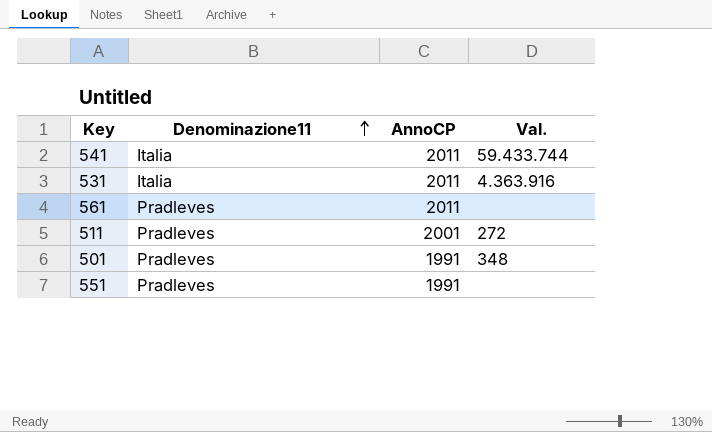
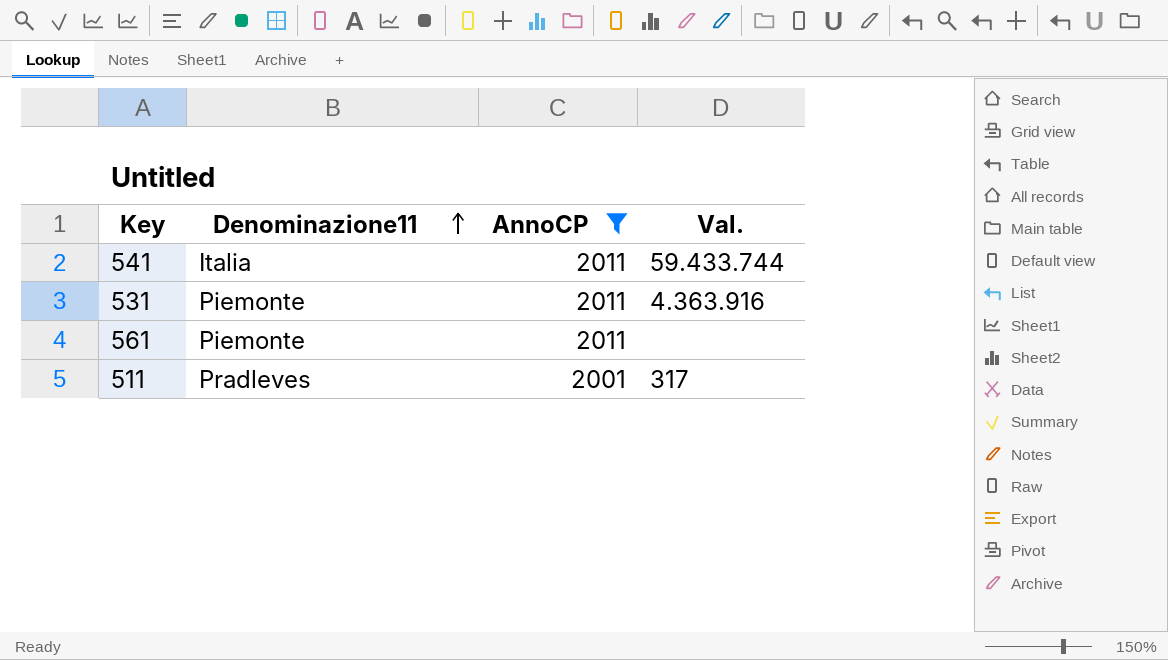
filter: none -> AnnoCP != 1991
531 | Denominazione11: Italia -> Piemonte
561 | Denominazione11: Pradleves -> Piemonte
511 | Val.: 272 -> 317

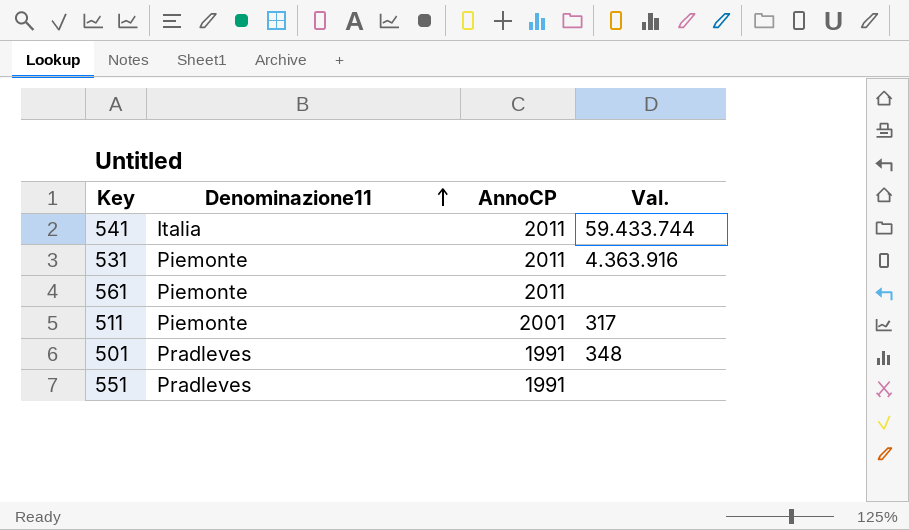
filter: AnnoCP != 1991 -> none
511 | Denominazione11: Pradleves -> Piemonte

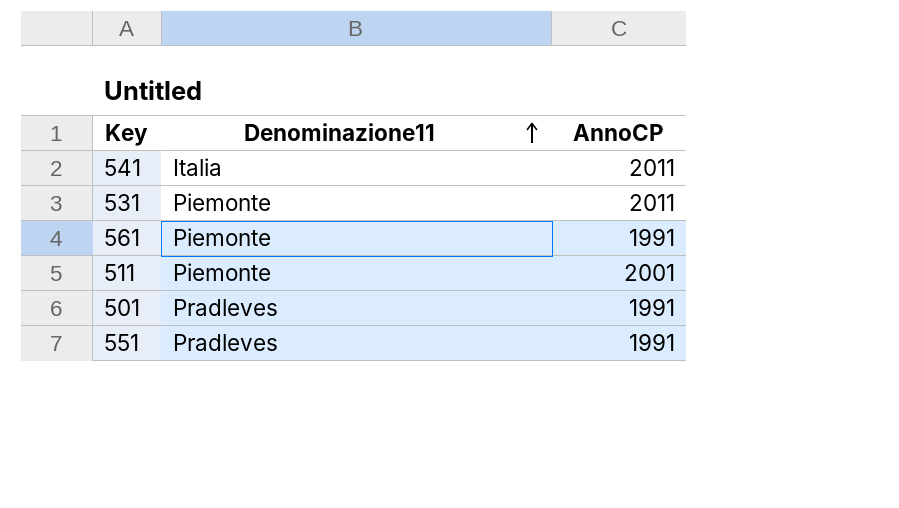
column Val. | position: 4 -> none
561 | AnnoCP: 2011 -> 1991

